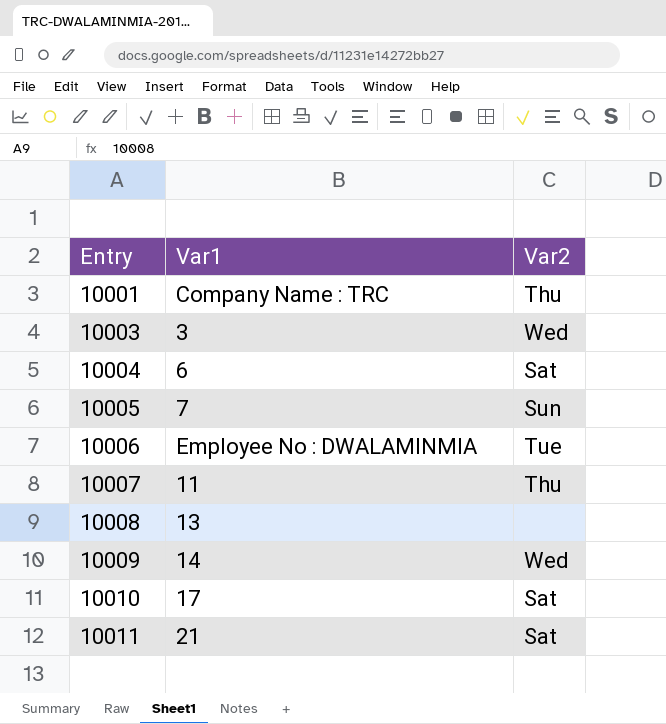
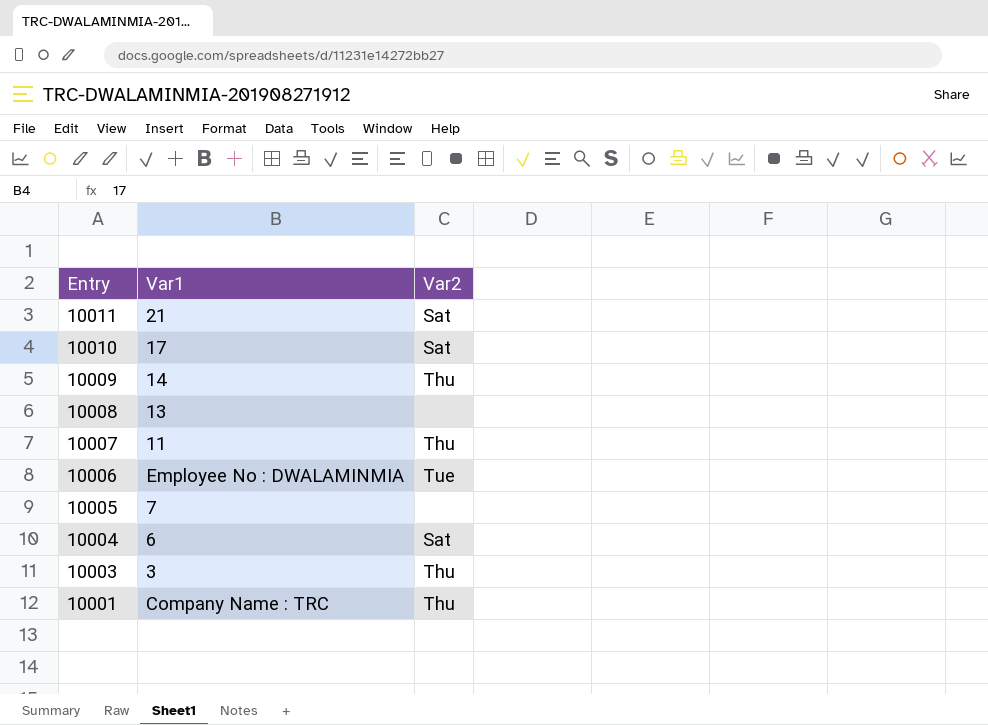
row order: Entry ascending -> Entry descending
10009 | Var2: Wed -> Thu
10005 | Var2: Sun -> none
10003 | Var2: Wed -> Thu

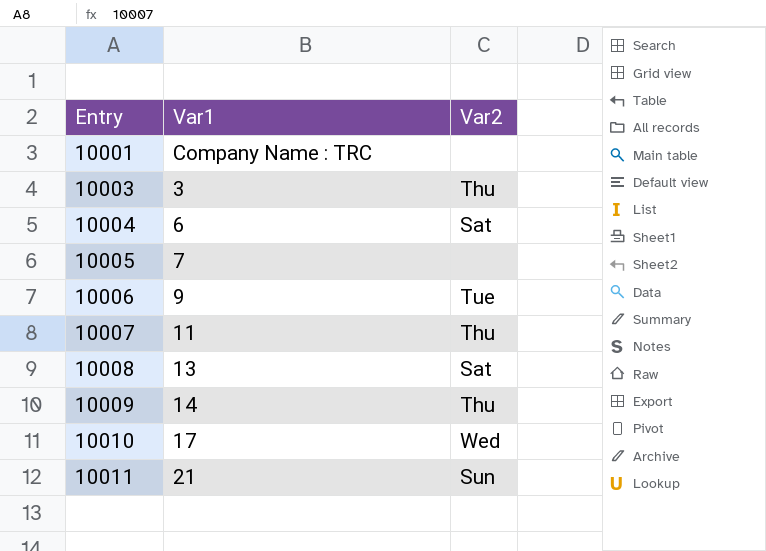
row order: Entry descending -> Entry ascending
10001 | Var2: Thu -> none
10006 | Var1: Employee No : DWALAMINMIA -> 9
10008 | Var2: none -> Sat
10010 | Var2: Sat -> Wed
10011 | Var2: Sat -> Sun

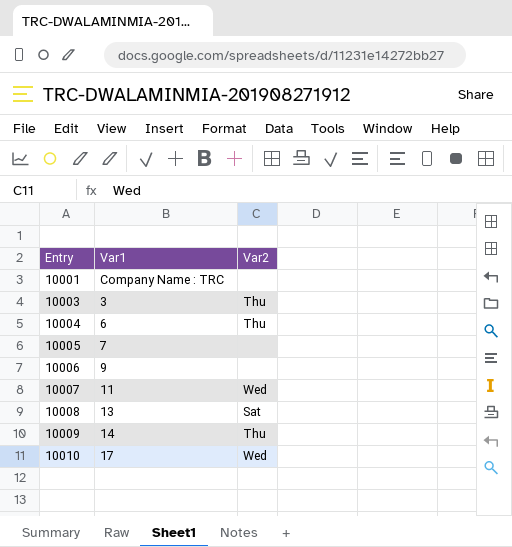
row 10011: 21 | Sun -> none
10004 | Var2: Sat -> Thu
10006 | Var2: Tue -> none
10007 | Var2: Thu -> Wed

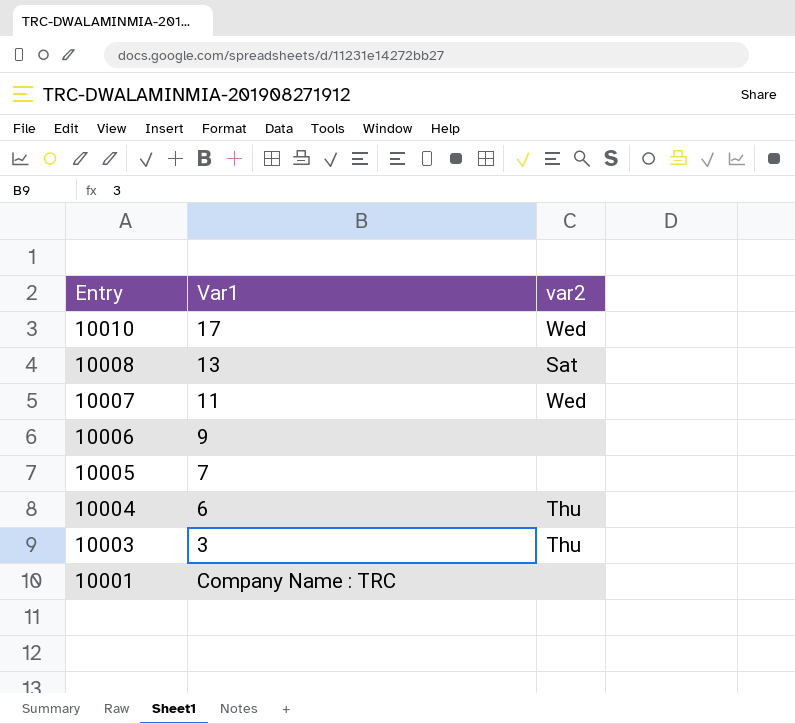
row order: Entry ascending -> Entry descending
column name: Var2 -> var2
row 10009: 14 | Thu -> none

